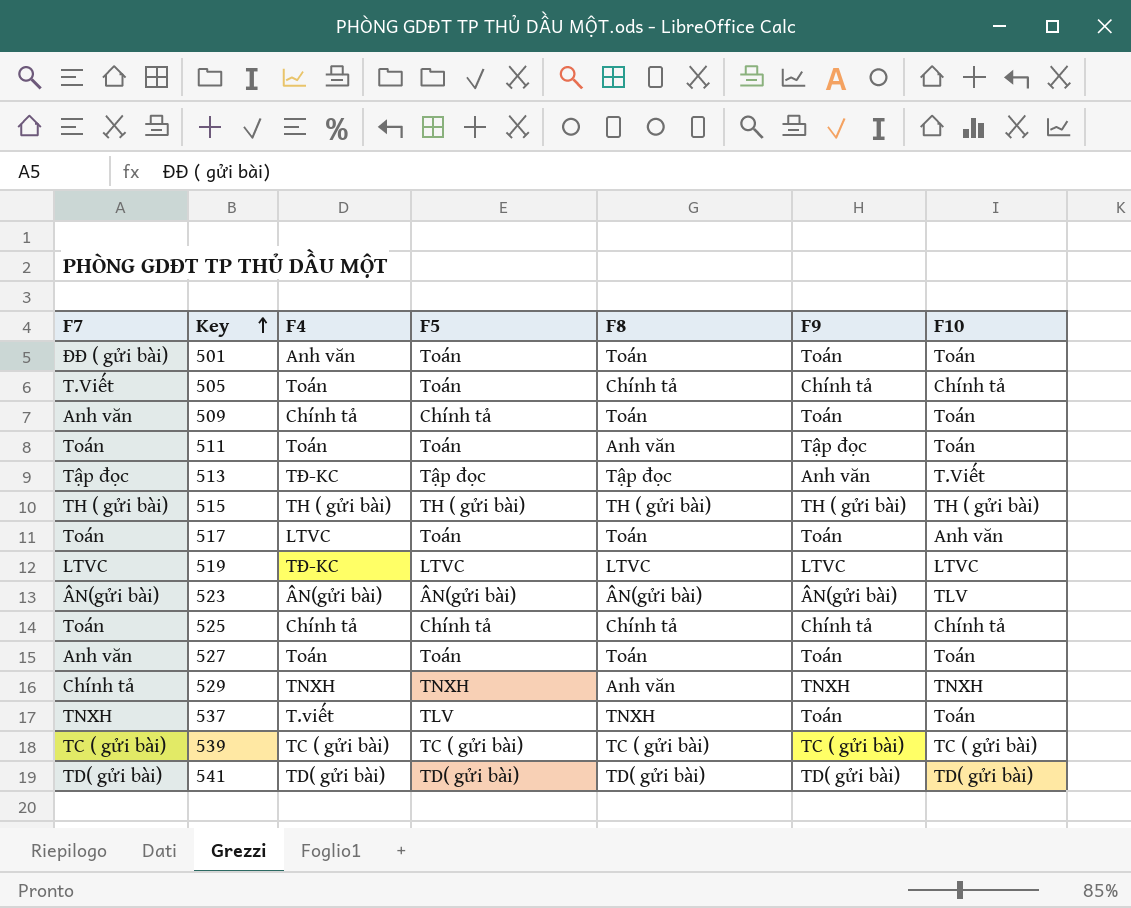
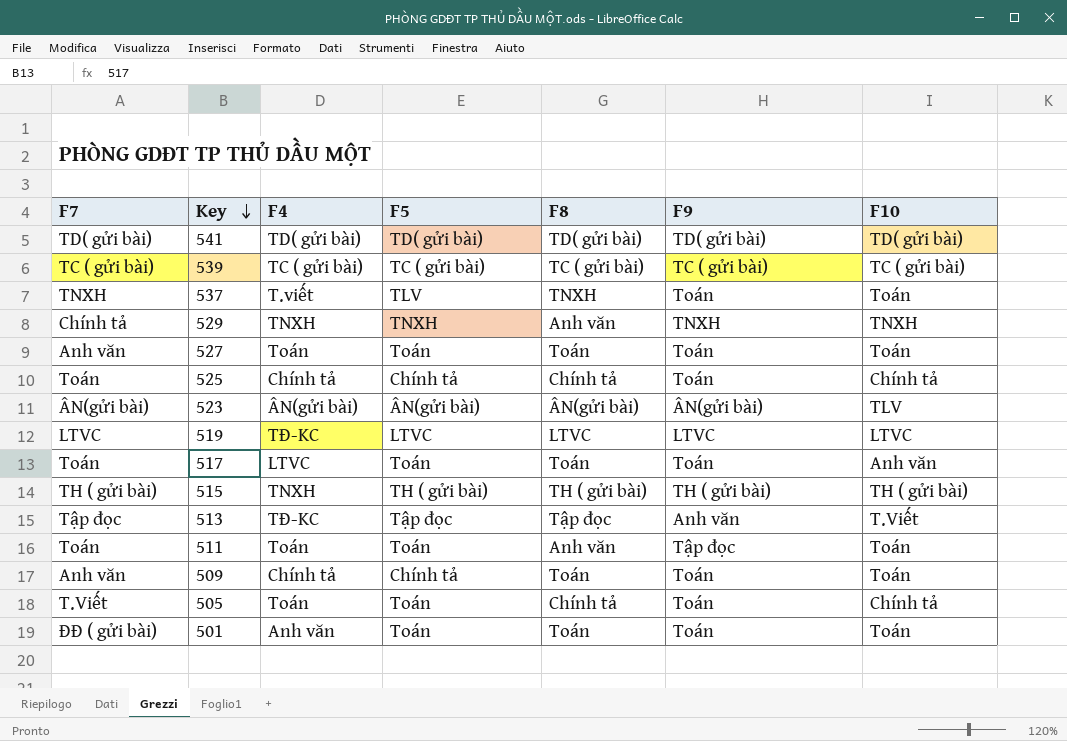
row order: Key ascending -> Key descending
525 | F9: Chính tả -> Toán
515 | F4: TH ( gửi bài) -> TNXH
505 | F9: Chính tả -> Toán

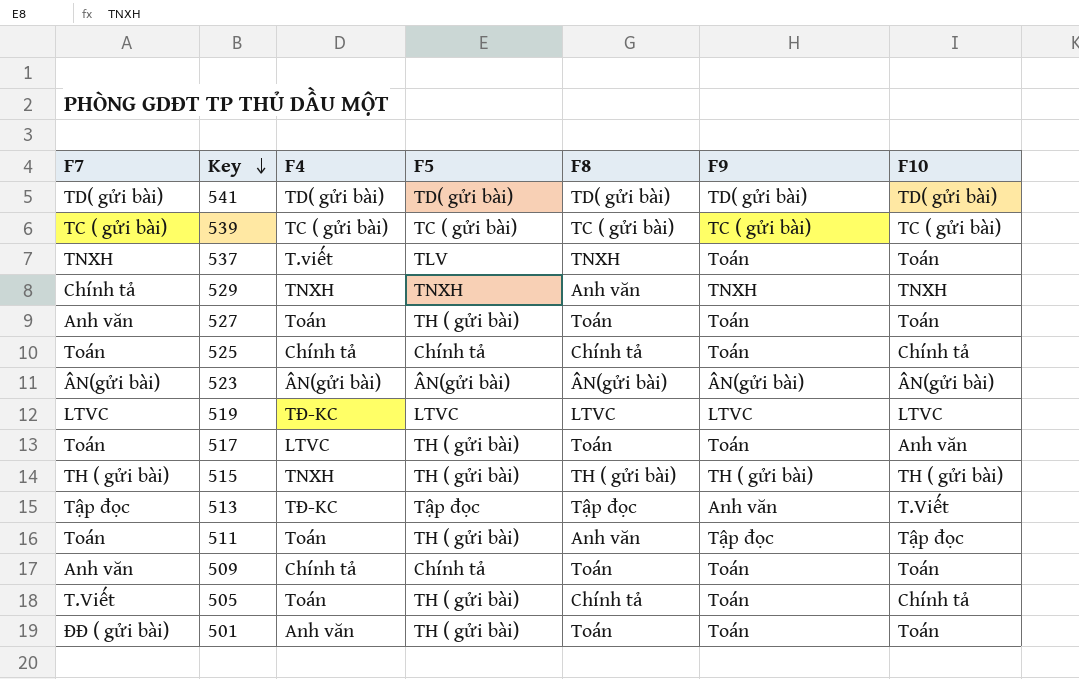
527 | F5: Toán -> TH ( gửi bài)
523 | F10: TLV -> ÂN(gửi bài)
517 | F5: Toán -> TH ( gửi bài)
511 | F5: Toán -> TH ( gửi bài)
511 | F10: Toán -> Tập đọc
505 | F5: Toán -> TH ( gửi bài)
501 | F5: Toán -> TH ( gửi bài)

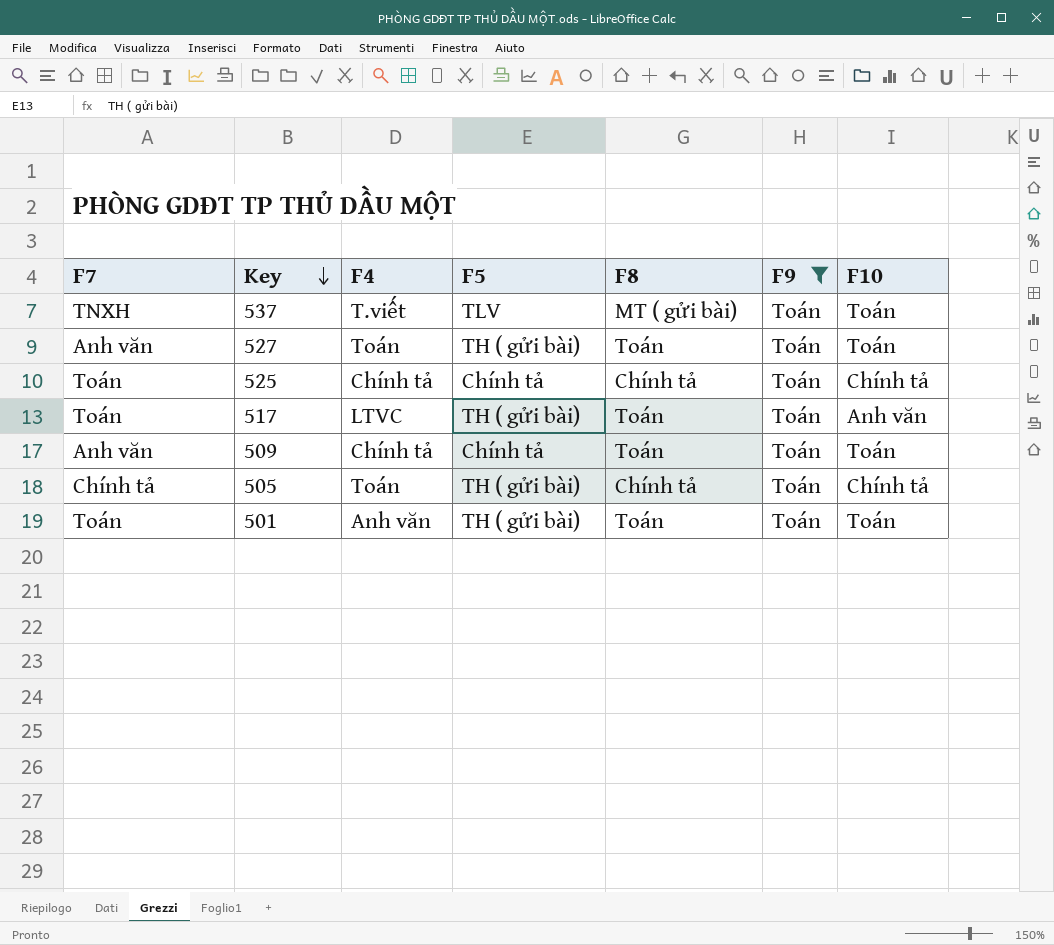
filter: none -> F9 = Toán
537 | F8: TNXH -> MT ( gửi bài)
505 | F7: T.Viết -> Chính tả
501 | F7: ĐĐ ( gửi bài) -> Toán

